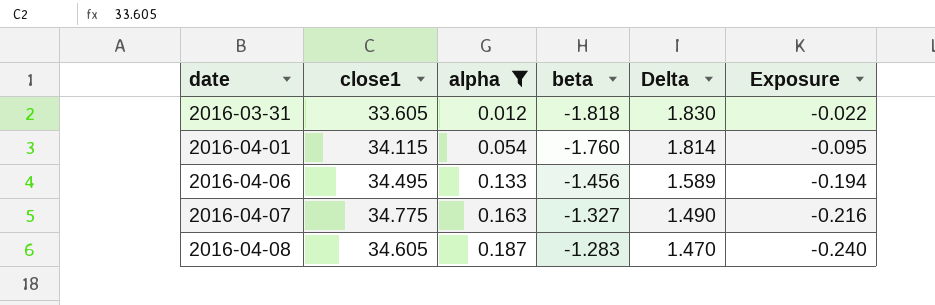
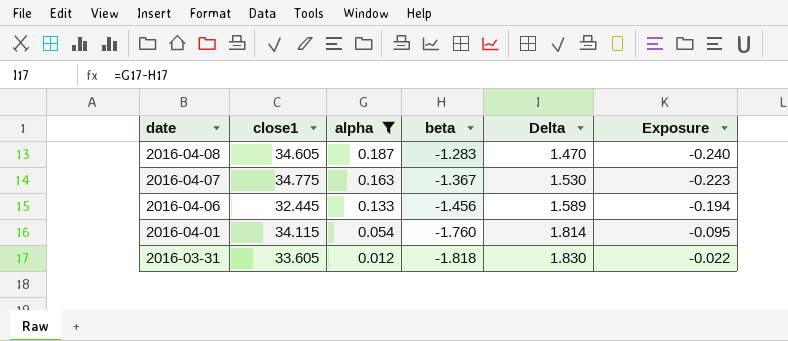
row order: date ascending -> date descending
2016-04-07 | beta: -1.327 -> -1.367
2016-04-07 | Delta: 1.490 -> 1.530
2016-04-07 | Exposure: -0.216 -> -0.223
2016-04-06 | close1: 34.495 -> 32.445

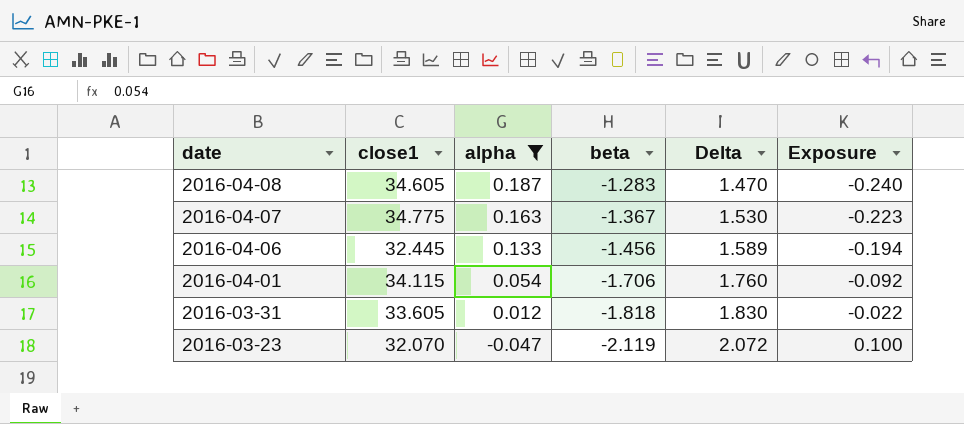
2016-04-01 | beta: -1.760 -> -1.706
2016-04-01 | Delta: 1.814 -> 1.760
2016-04-01 | Exposure: -0.095 -> -0.092
row 2016-03-23: none -> 32.070 | -0.047 | -2.119 | 2.072 | 0.100

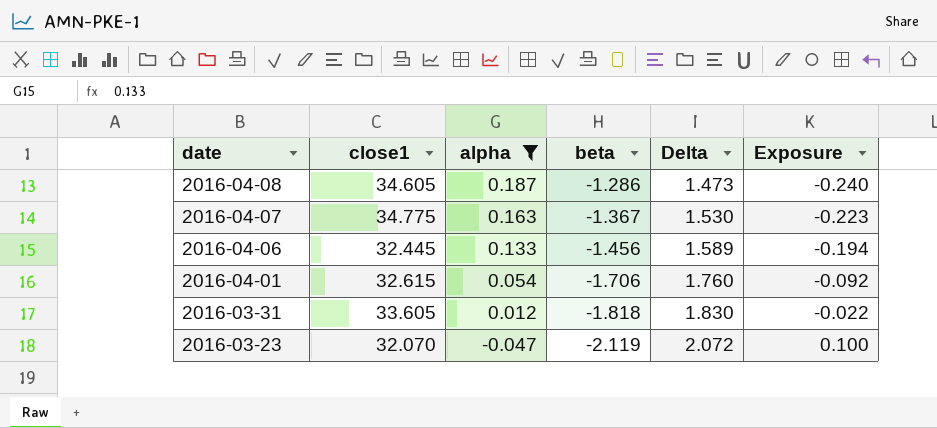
2016-04-08 | beta: -1.283 -> -1.286
2016-04-08 | Delta: 1.470 -> 1.473
2016-04-01 | close1: 34.115 -> 32.615

